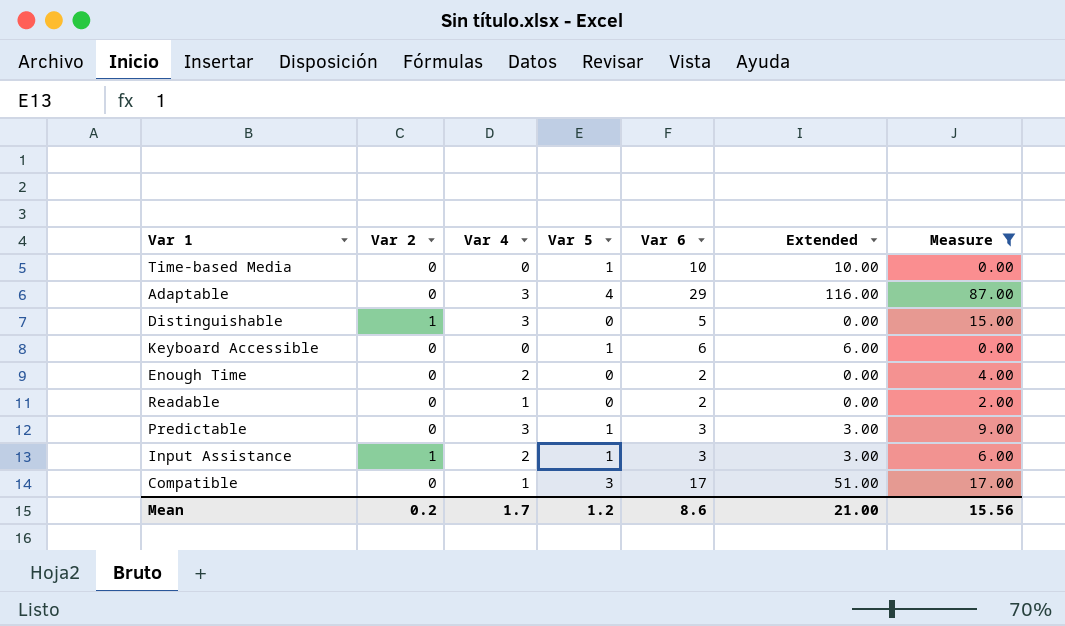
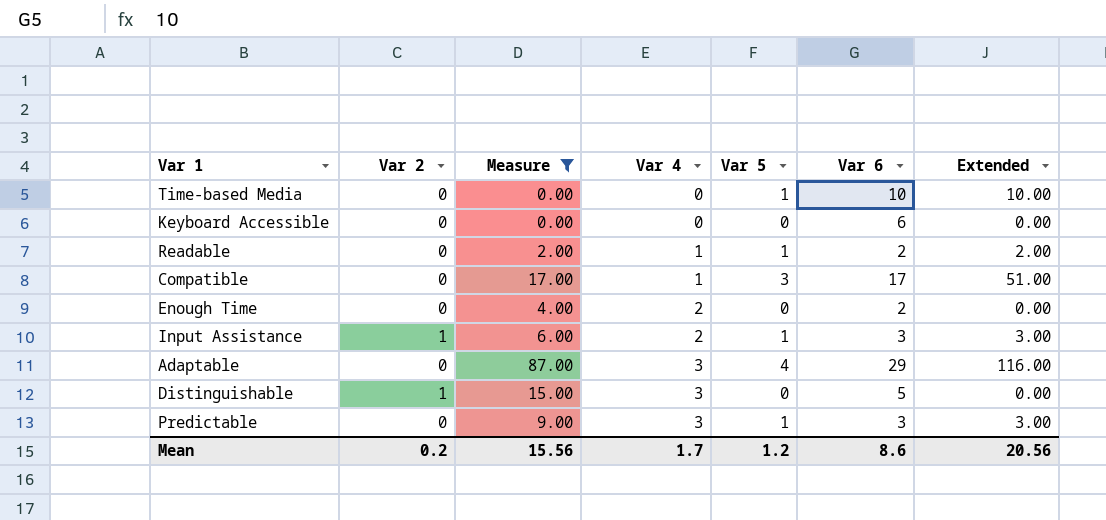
row order: none -> Var 4 ascending
column Measure | position: 7 -> 3
Keyboard Accessible | Var 5: 1 -> 0
Keyboard Accessible | Extended: 6.00 -> 0.00
Readable | Var 5: 0 -> 1
Readable | Extended: 0.00 -> 2.00
Mean | Extended: 21.00 -> 20.56

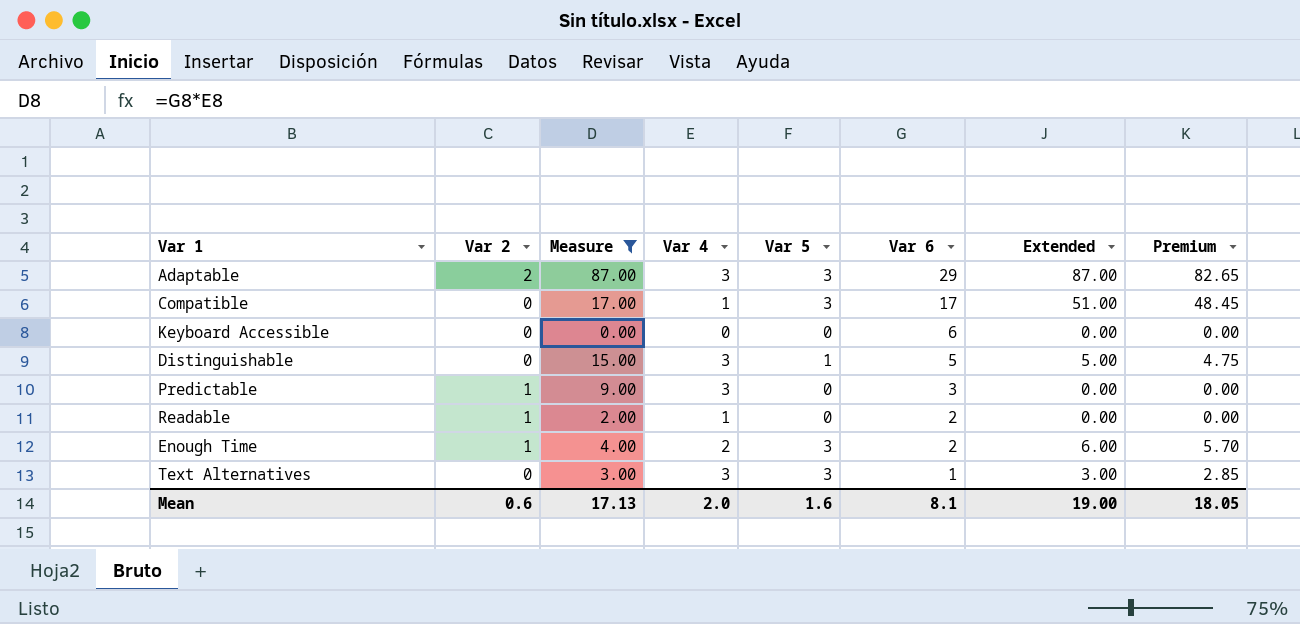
row order: Var 4 ascending -> Var 6 descending
column Premium | formula: none -> [Extended] * 0.95
row Time-based Media: 0 | 0.00 | 0 | 1 | 10 | 10.00 -> none
row Input Assistance: 1 | 6.00 | 2 | 1 | 3 | 3.00 -> none
Adaptable | Var 2: 0 -> 2
Adaptable | Var 5: 4 -> 3
Adaptable | Extended: 116.00 -> 87.00
Distinguishable | Var 2: 1 -> 0
Distinguishable | Var 5: 0 -> 1
Distinguishable | Extended: 0.00 -> 5.00
Predictable | Var 2: 0 -> 1
Predictable | Var 5: 1 -> 0
Predictable | Extended: 3.00 -> 0.00
Readable | Var 2: 0 -> 1
Readable | Var 5: 1 -> 0
Readable | Extended: 2.00 -> 0.00
Enough Time | Var 2: 0 -> 1
Enough Time | Var 5: 0 -> 3
Enough Time | Extended: 0.00 -> 6.00
row Text Alternatives: none -> 0 | 3.00 | 3 | 3 | 1 | 3.00 | 2.85
Mean | Var 2: 0.2 -> 0.6
Mean | Measure: 15.56 -> 17.13
Mean | Var 4: 1.7 -> 2.0
Mean | Var 5: 1.2 -> 1.6
Mean | Var 6: 8.6 -> 8.1
Mean | Extended: 20.56 -> 19.00

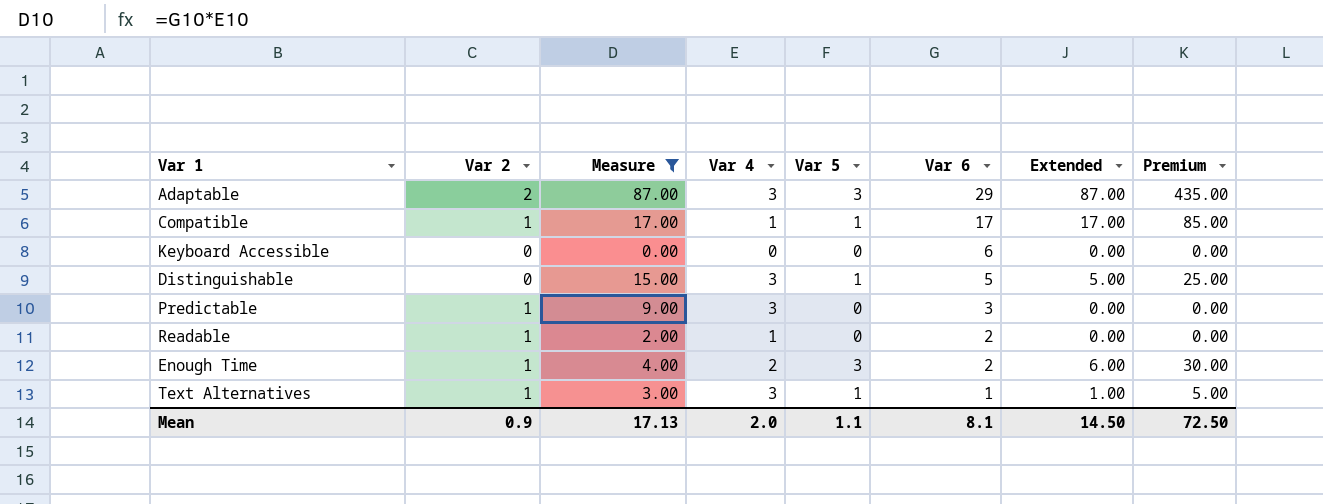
column Premium | formula: [Extended] * 0.95 -> [Extended] * 5
Compatible | Var 2: 0 -> 1
Compatible | Var 5: 3 -> 1
Compatible | Extended: 51.00 -> 17.00
Text Alternatives | Var 2: 0 -> 1
Text Alternatives | Var 5: 3 -> 1
Text Alternatives | Extended: 3.00 -> 1.00
Mean | Var 2: 0.6 -> 0.9
Mean | Var 5: 1.6 -> 1.1
Mean | Extended: 19.00 -> 14.50
Mean | Premium: 18.05 -> 72.50

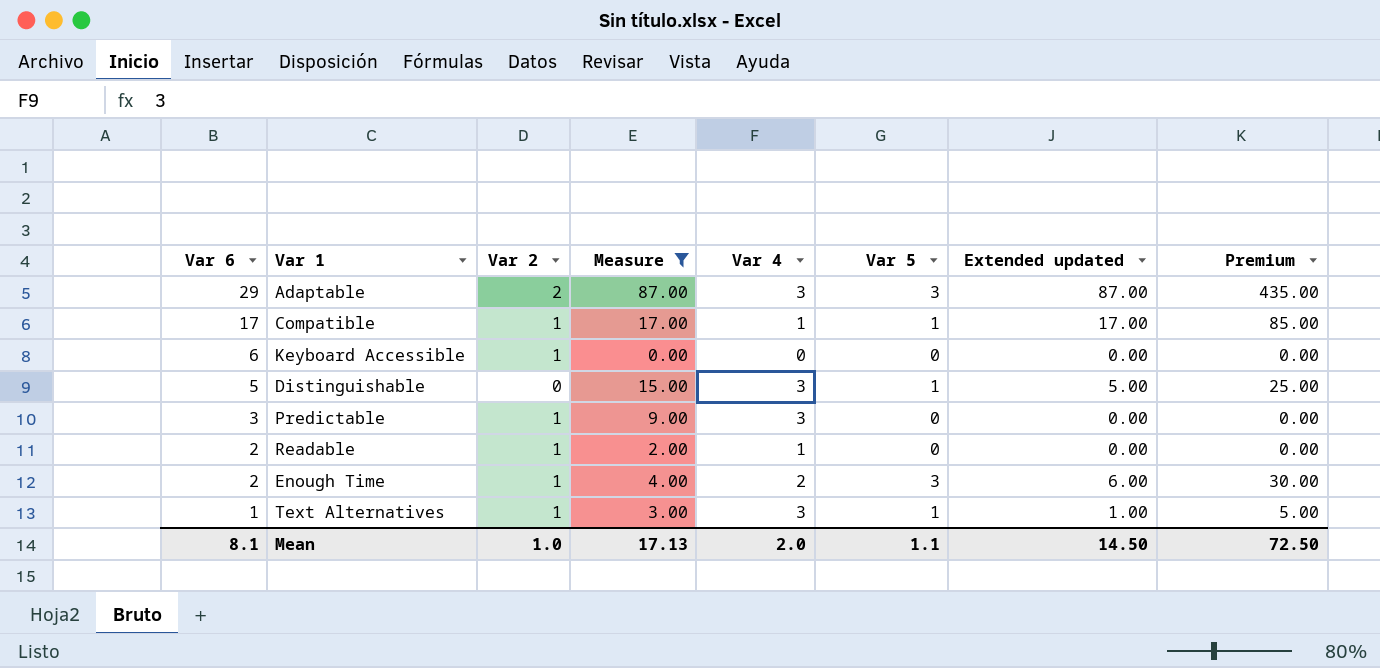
column Var 6 | position: 6 -> 1
column name: Extended -> Extended updated
Keyboard Accessible | Var 2: 0 -> 1
Mean | Var 2: 0.9 -> 1.0

